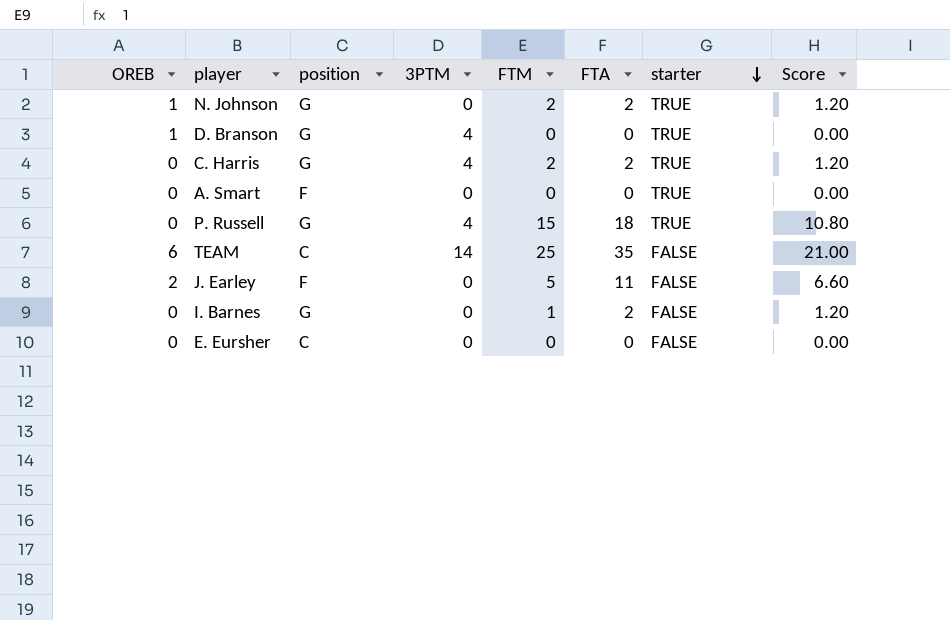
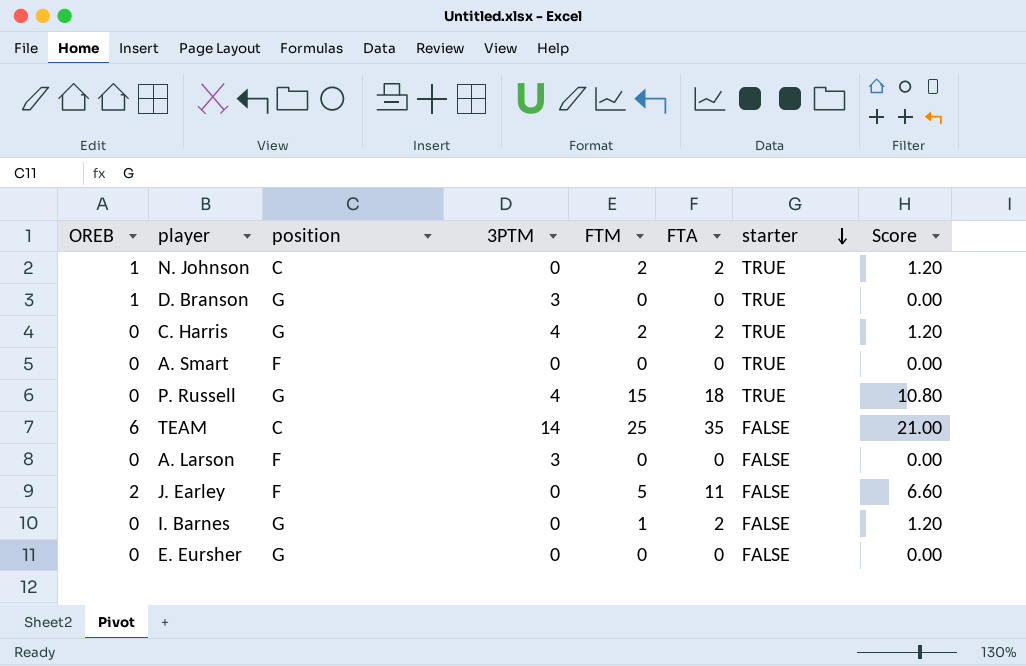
N. Johnson | position: G -> C
D. Branson | 3PTM: 4 -> 3
row A. Larson: none -> 0 | F | 3 | 0 | 0 | FALSE | 0.00
E. Eursher | position: C -> G

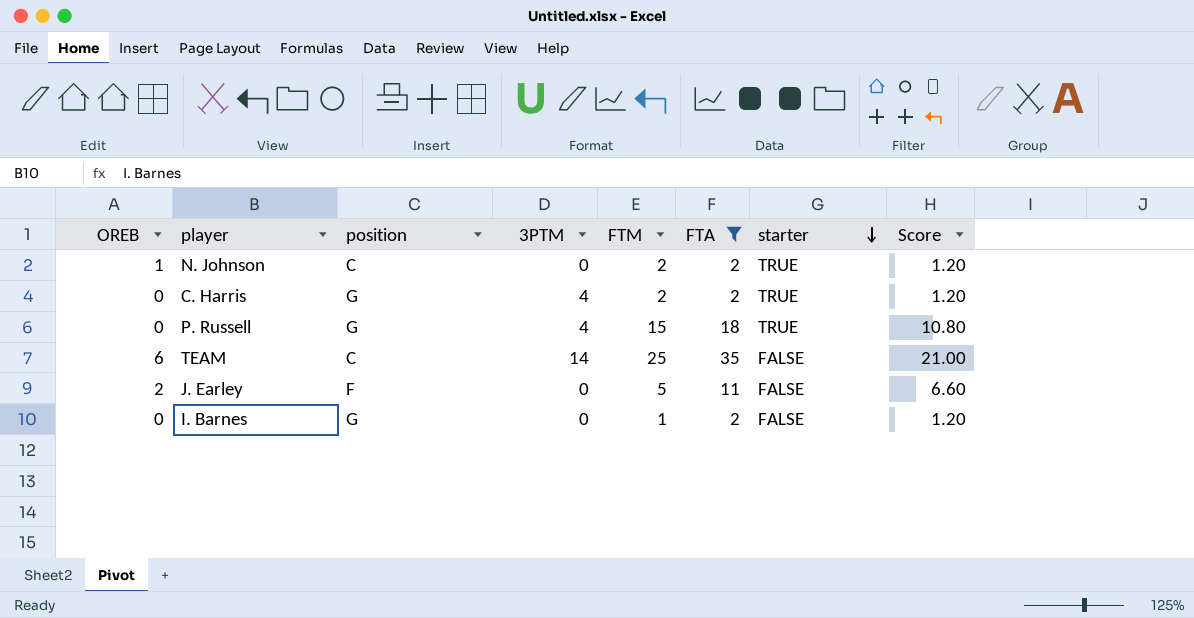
filter: none -> FTA != 0

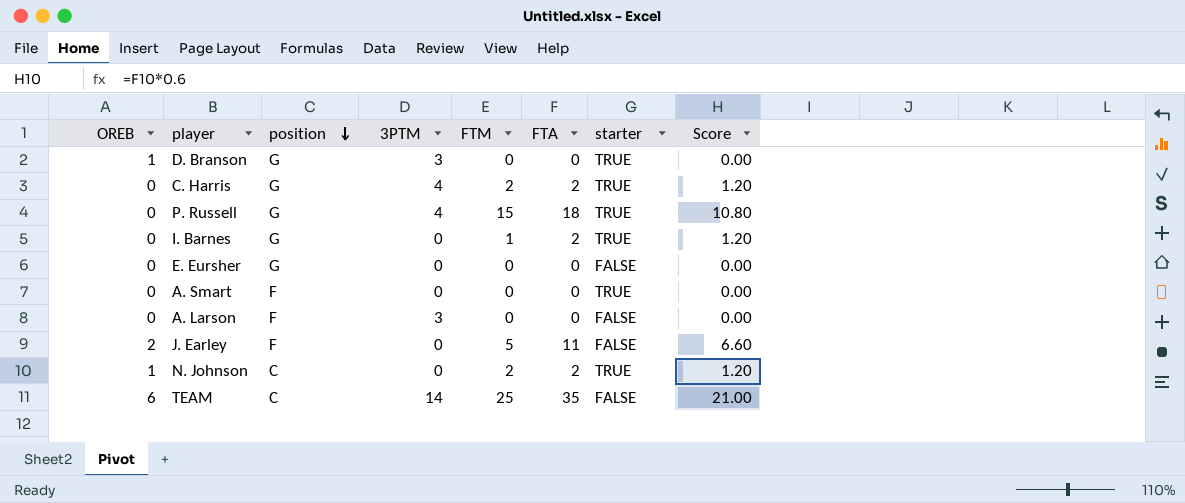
filter: FTA != 0 -> none
row order: starter descending -> position descending
I. Barnes | starter: FALSE -> TRUE

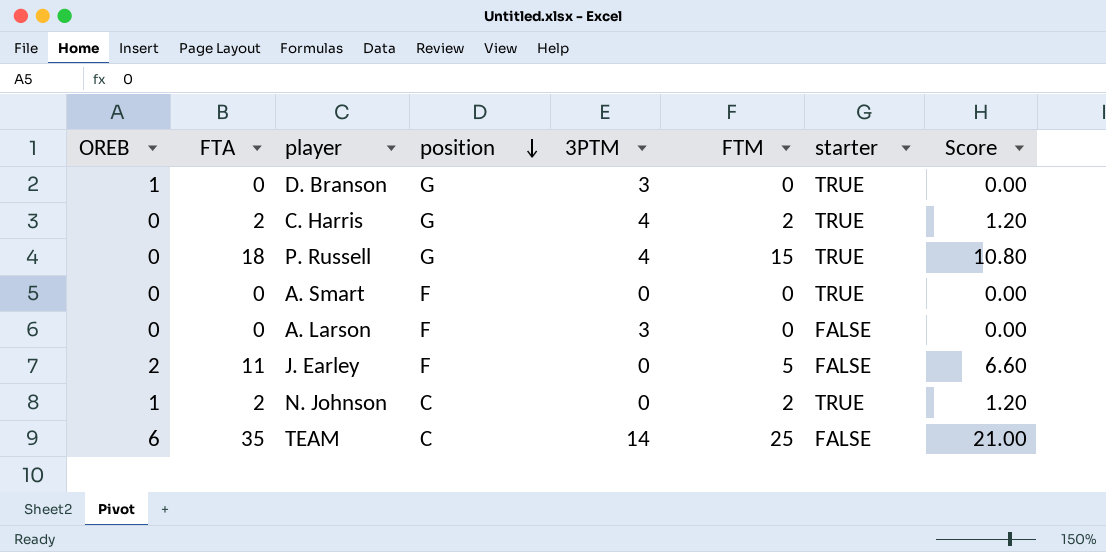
column FTA | position: 6 -> 2
row I. Barnes: 0 | G | 0 | 1 | 2 | TRUE | 1.20 -> none
row E. Eursher: 0 | G | 0 | 0 | 0 | FALSE | 0.00 -> none

